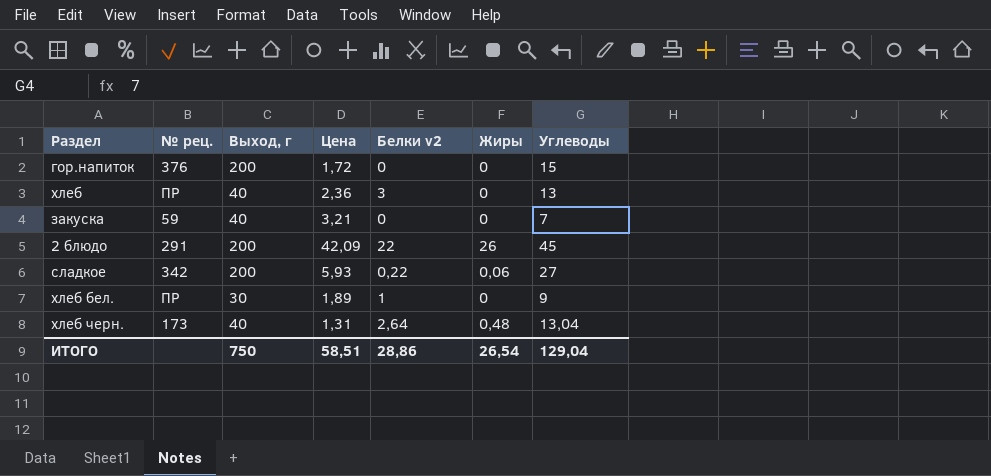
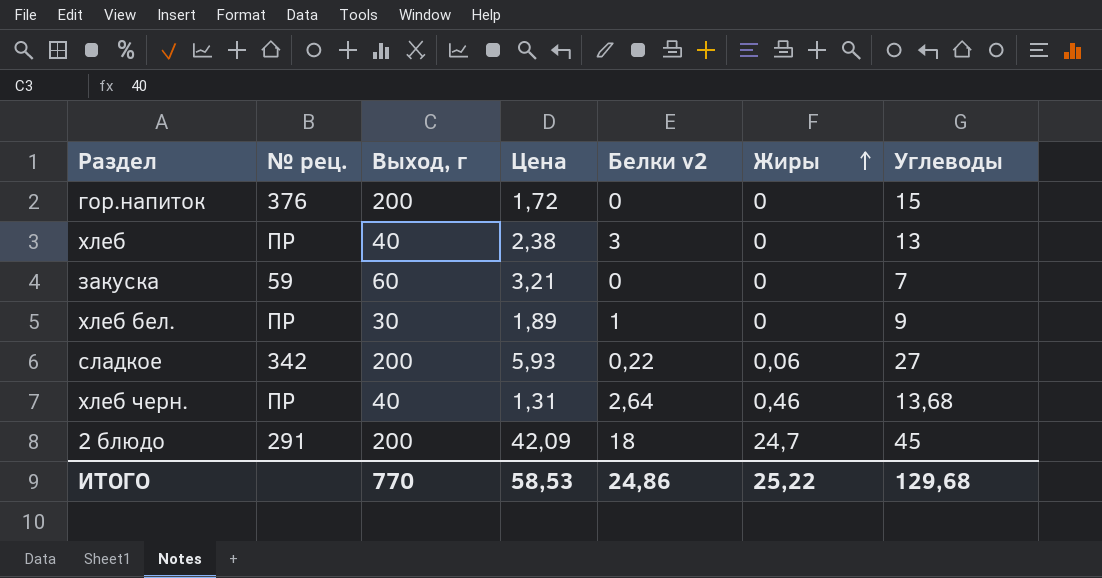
row order: none -> Жиры ascending
хлеб | Цена: 2,36 -> 2,38
закуска | Выход, г: 40 -> 60
хлеб черн. | № рец.: 173 -> ПР
хлеб черн. | Жиры: 0,48 -> 0,46
хлеб черн. | Углеводы: 13,04 -> 13,68
2 блюдо | Белки v2: 22 -> 18
2 блюдо | Жиры: 26 -> 24,7
ИТОГО | Выход, г: 750 -> 770
ИТОГО | Цена: 58,51 -> 58,53
ИТОГО | Белки v2: 28,86 -> 24,86
ИТОГО | Жиры: 26,54 -> 25,22
ИТОГО | Углеводы: 129,04 -> 129,68

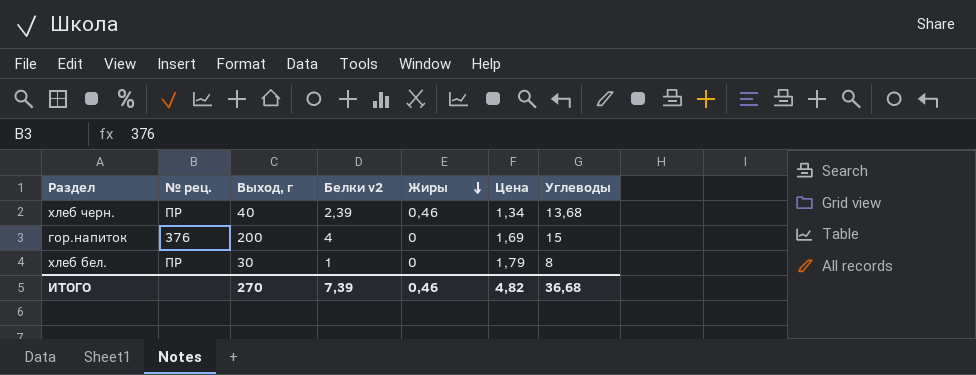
row order: Жиры ascending -> Жиры descending
column Цена | position: 4 -> 6
row хлеб: ПР | 40 | 2,38 | 3 | 0 | 13 -> none
row закуска: 59 | 60 | 3,21 | 0 | 0 | 7 -> none
row сладкое: 342 | 200 | 5,93 | 0,22 | 0,06 | 27 -> none
row 2 блюдо: 291 | 200 | 42,09 | 18 | 24,7 | 45 -> none
хлеб черн. | Белки v2: 2,64 -> 2,39
хлеб черн. | Цена: 1,31 -> 1,34
гор.напиток | Белки v2: 0 -> 4
гор.напиток | Цена: 1,72 -> 1,69
хлеб бел. | Цена: 1,89 -> 1,79
хлеб бел. | Углеводы: 9 -> 8
ИТОГО | Выход, г: 770 -> 270
ИТОГО | Белки v2: 24,86 -> 7,39
ИТОГО | Жиры: 25,22 -> 0,46
ИТОГО | Цена: 58,53 -> 4,82
ИТОГО | Углеводы: 129,68 -> 36,68

